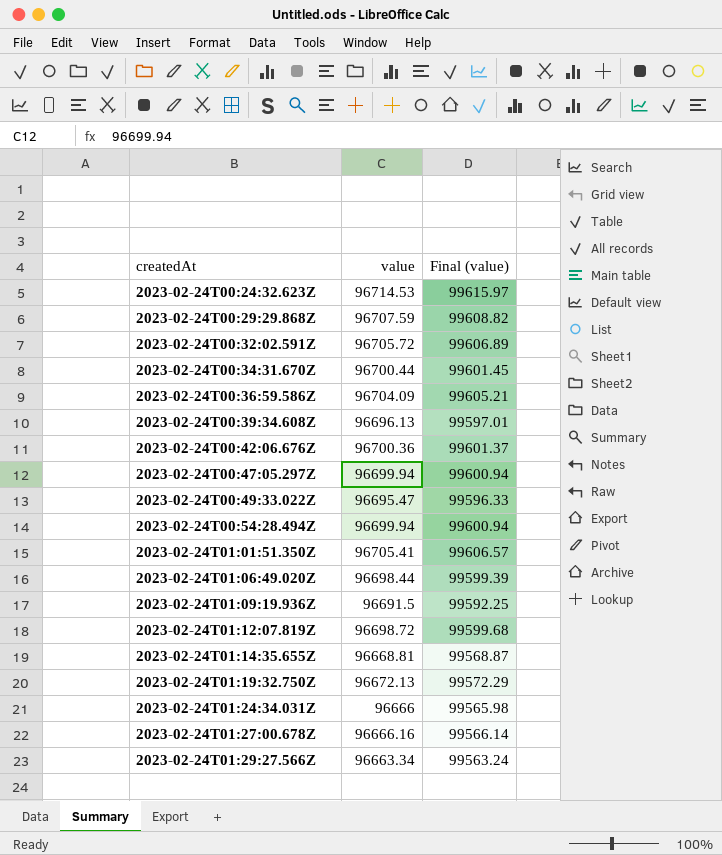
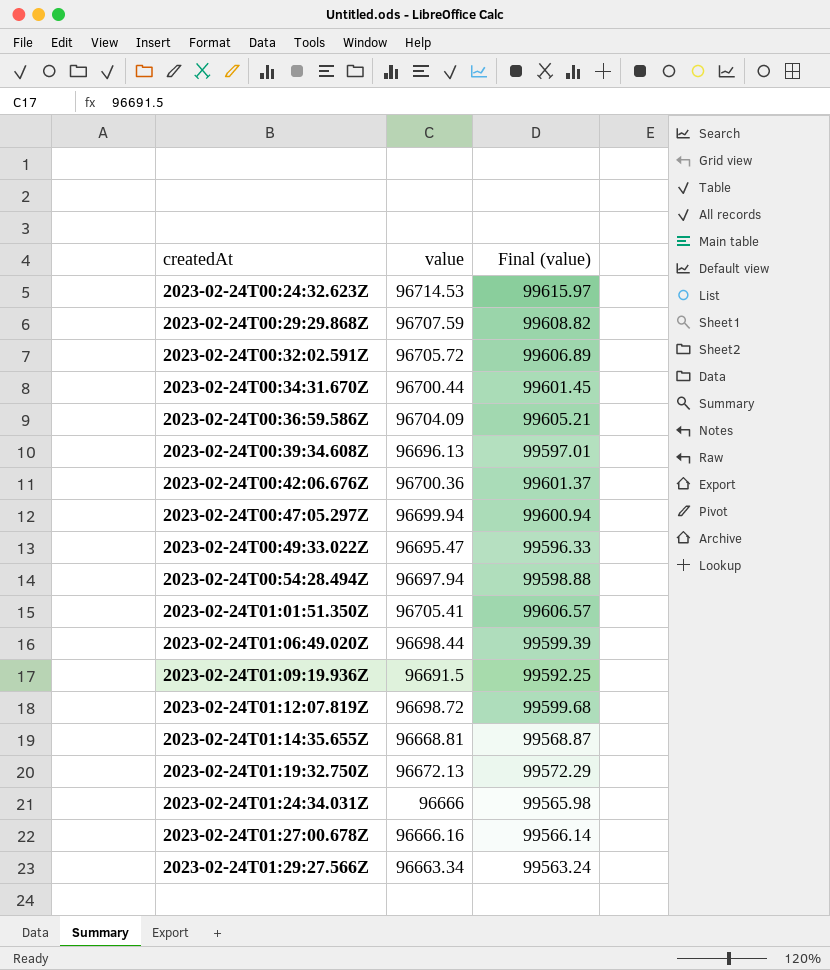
2023-02-24T00:54:28.494Z | value: 96699.94 -> 96697.94
2023-02-24T00:54:28.494Z | Final (value): 99600.94 -> 99598.88

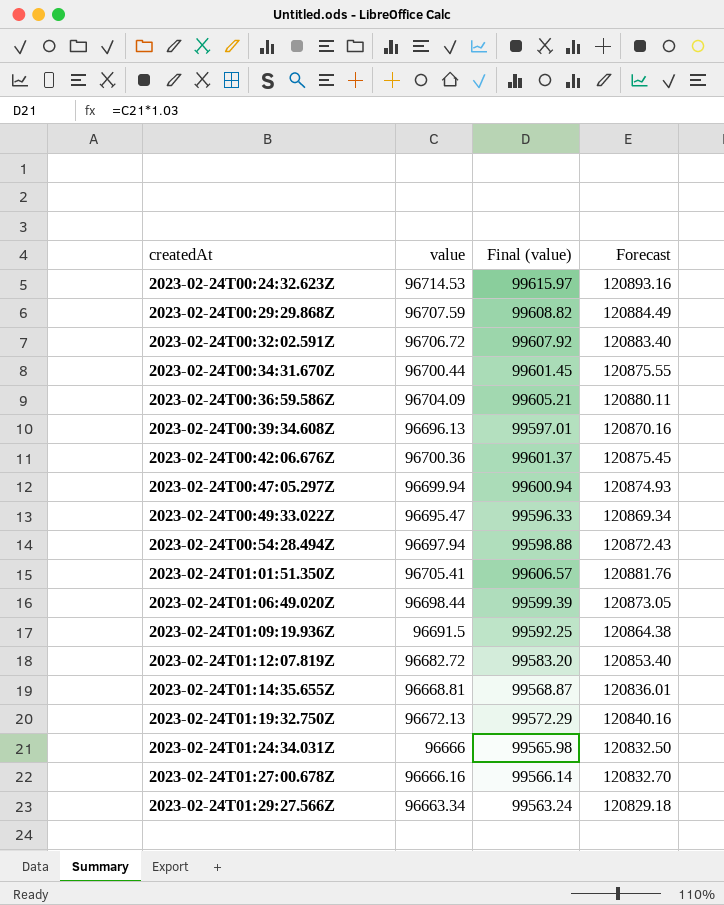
column Forecast | formula: none -> [value] * 1.25
2023-02-24T00:32:02.591Z | value: 96705.72 -> 96706.72
2023-02-24T00:32:02.591Z | Final (value): 99606.89 -> 99607.92
2023-02-24T01:12:07.819Z | value: 96698.72 -> 96682.72
2023-02-24T01:12:07.819Z | Final (value): 99599.68 -> 99583.20

